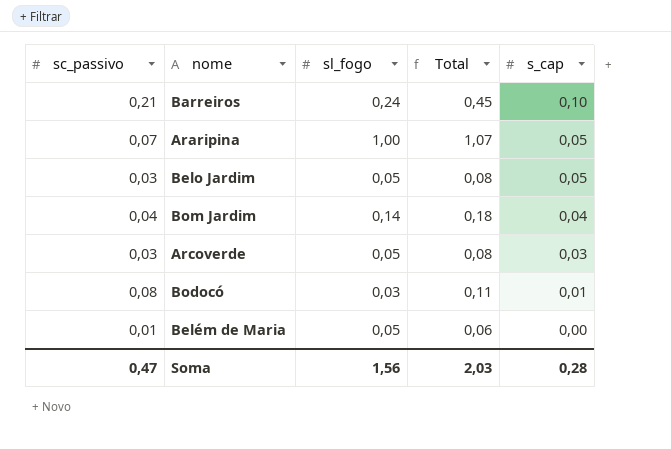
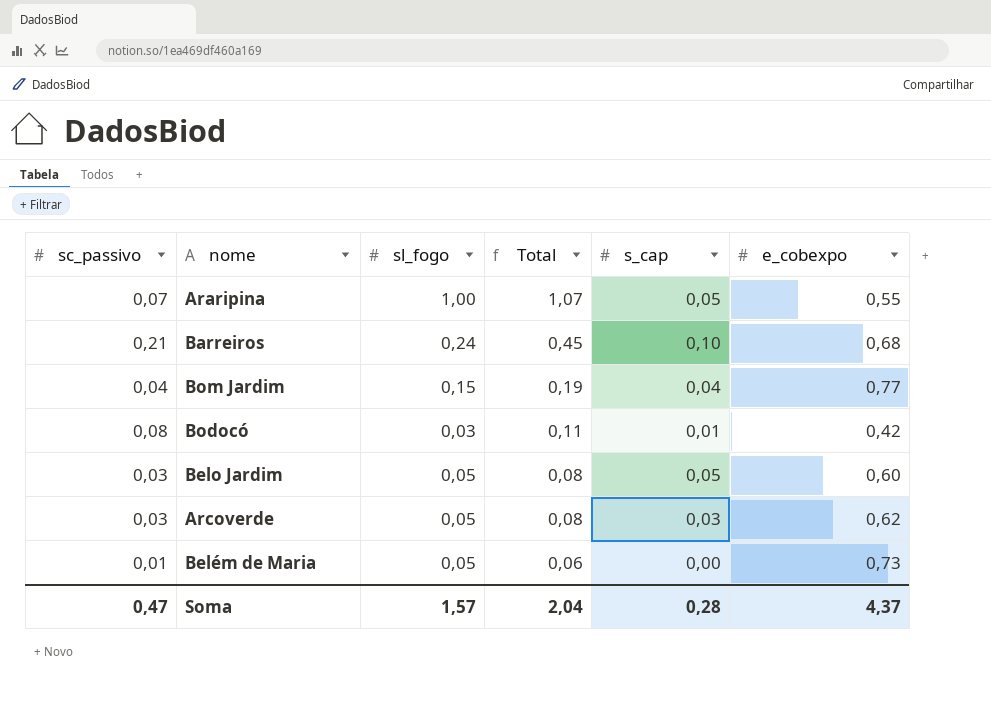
row order: s_cap descending -> Total descending
column e_cobexpo | position: none -> 6
Bom Jardim | sl_fogo: 0,14 -> 0,15
Bom Jardim | Total: 0,18 -> 0,19
Soma | sl_fogo: 1,56 -> 1,57
Soma | Total: 2,03 -> 2,04

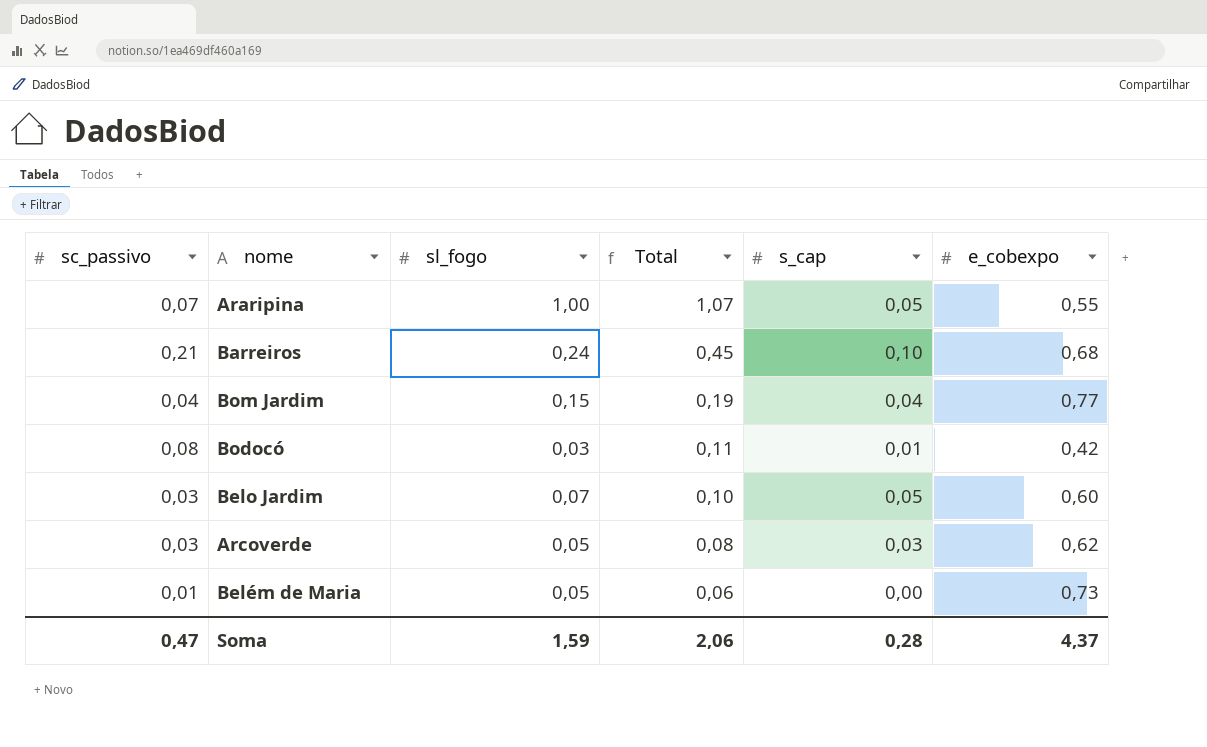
Belo Jardim | sl_fogo: 0,05 -> 0,07
Belo Jardim | Total: 0,08 -> 0,10
Soma | sl_fogo: 1,57 -> 1,59
Soma | Total: 2,04 -> 2,06

